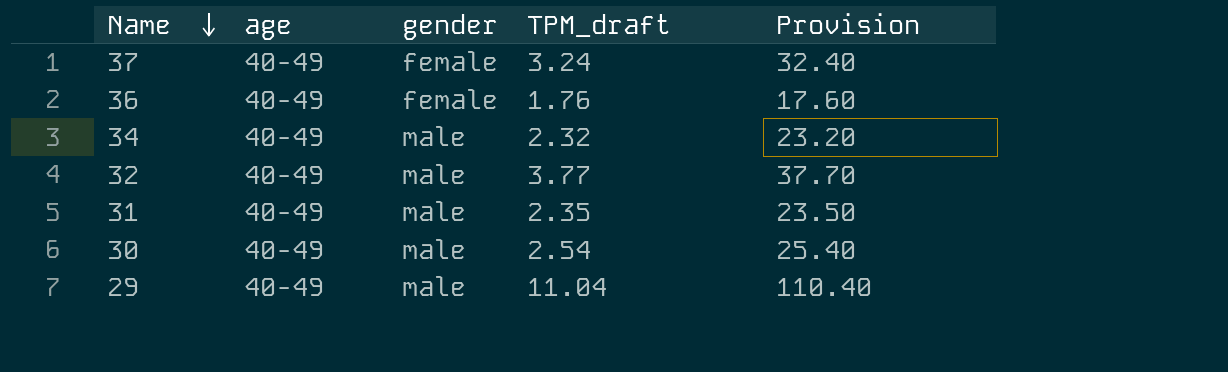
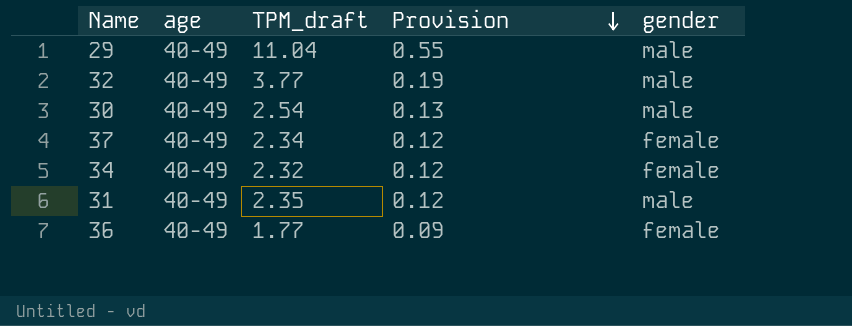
row order: Name descending -> Provision descending
column Provision | formula: [TPM_draft] * 10 -> [TPM_draft] * 0.05
column gender | position: 3 -> 5
37 | TPM_draft: 3.24 -> 2.34
34 | gender: male -> female
36 | TPM_draft: 1.76 -> 1.77

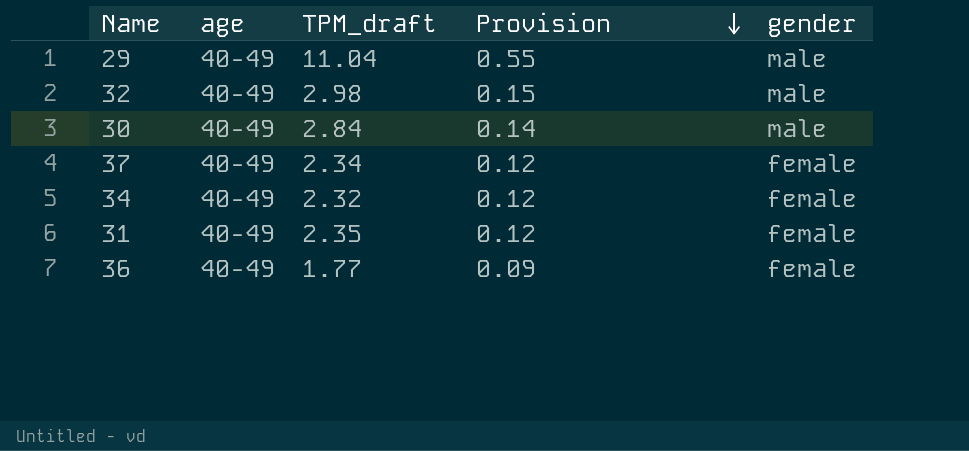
32 | TPM_draft: 3.77 -> 2.98
32 | Provision: 0.19 -> 0.15
30 | TPM_draft: 2.54 -> 2.84
30 | Provision: 0.13 -> 0.14
31 | gender: male -> female

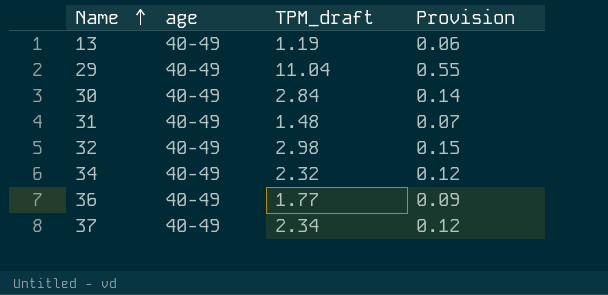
row order: Provision descending -> Name ascending
column gender | position: 5 -> none
row 13: none -> 40-49 | 1.19 | 0.06
31 | TPM_draft: 2.35 -> 1.48
31 | Provision: 0.12 -> 0.07

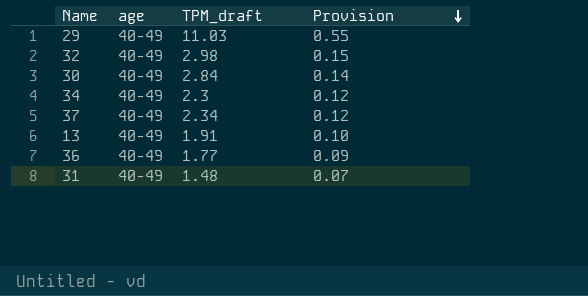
row order: Name ascending -> Provision descending
29 | TPM_draft: 11.04 -> 11.03
34 | TPM_draft: 2.32 -> 2.3
13 | TPM_draft: 1.19 -> 1.91
13 | Provision: 0.06 -> 0.10

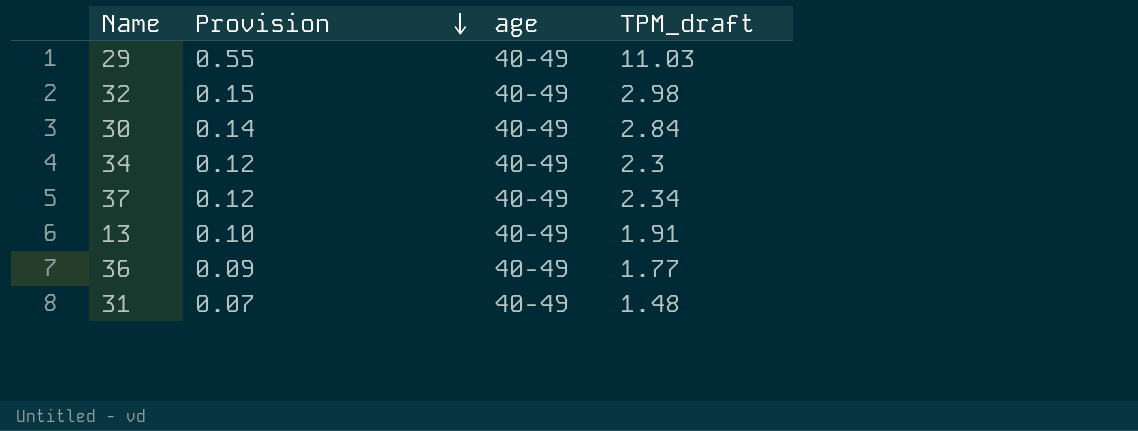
column Provision | position: 4 -> 2

